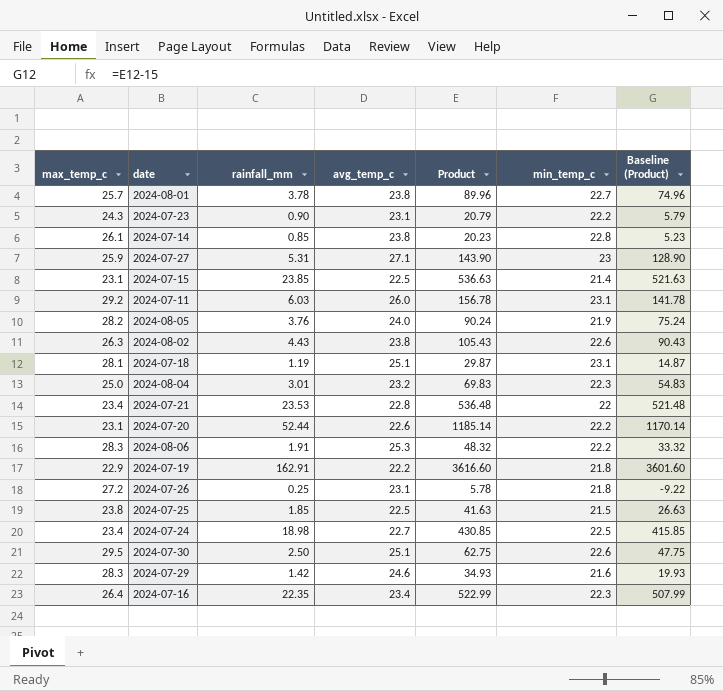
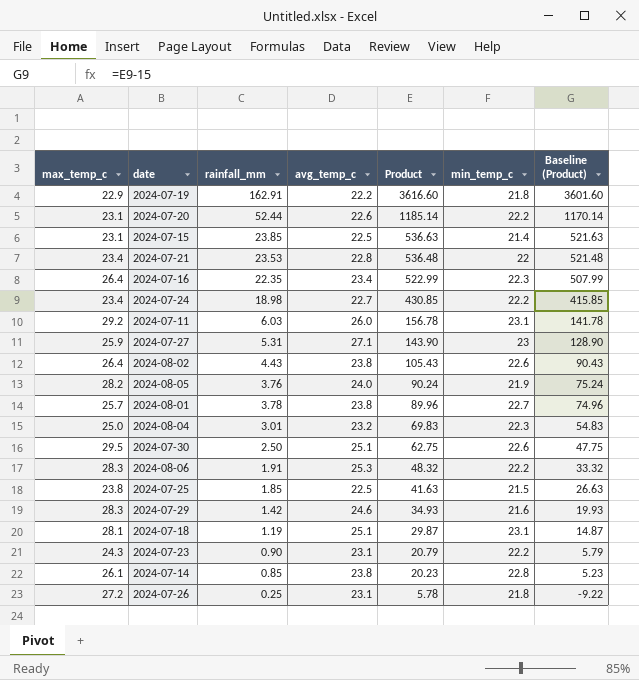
row order: none -> Product descending
2024-07-24 | min_temp_c: 22.5 -> 22.2
2024-08-02 | max_temp_c: 26.3 -> 26.4

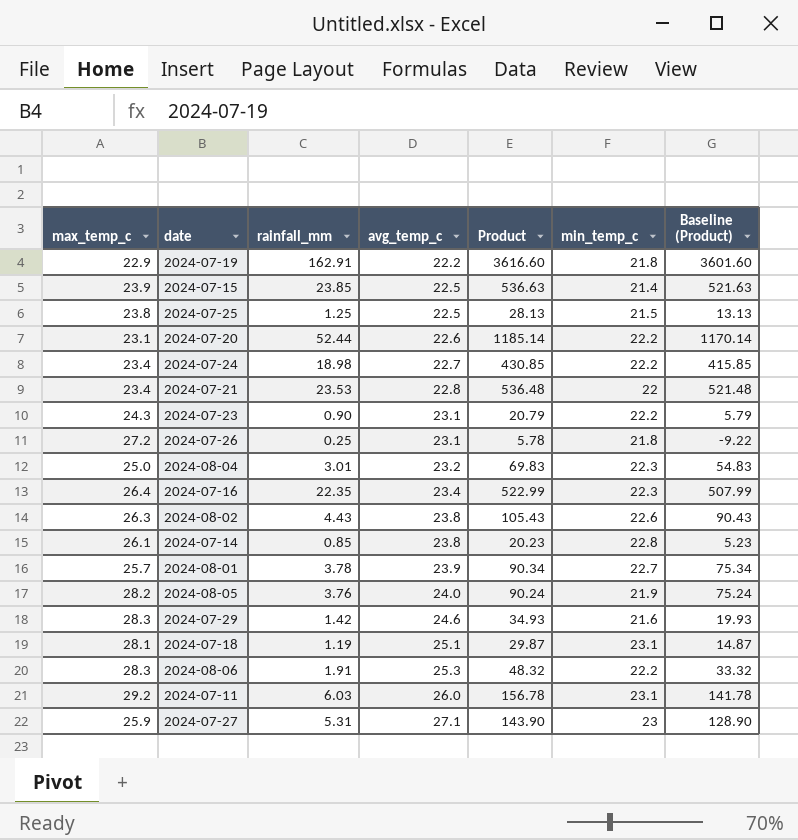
row order: Product descending -> avg_temp_c ascending
row 2024-07-30: 29.5 | 2.50 | 25.1 | 62.75 | 22.6 | 47.75 -> none
2024-07-15 | max_temp_c: 23.1 -> 23.9
2024-07-25 | rainfall_mm: 1.85 -> 1.25
2024-07-25 | Product: 41.63 -> 28.13
2024-07-25 | Baseline (Product): 26.63 -> 13.13
2024-08-02 | max_temp_c: 26.4 -> 26.3
2024-08-01 | avg_temp_c: 23.8 -> 23.9
2024-08-01 | Product: 89.96 -> 90.34
2024-08-01 | Baseline (Product): 74.96 -> 75.34

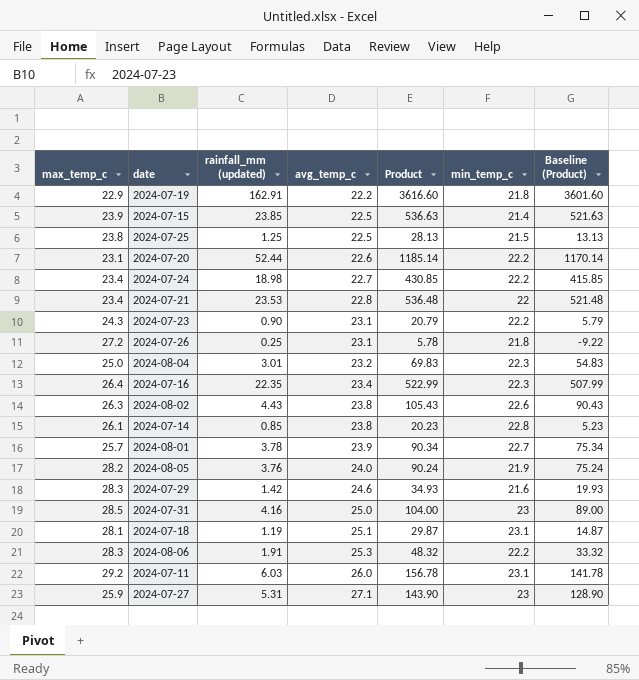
column name: rainfall_mm -> rainfall_mm (updated)
row 2024-07-31: none -> 28.5 | 4.16 | 25.0 | 104.00 | 23 | 89.00

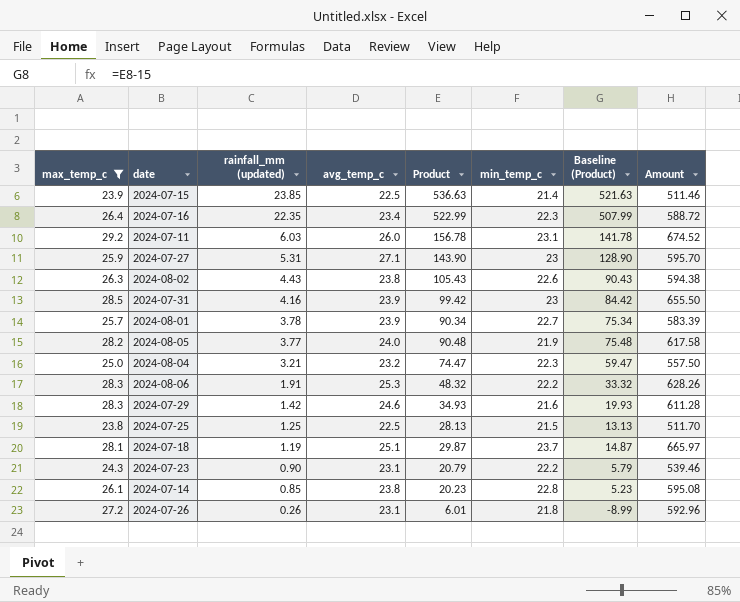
filter: none -> max_temp_c >= 23.8
row order: avg_temp_c ascending -> rainfall_mm (updated) descending
column Amount | formula: none -> [max_temp_c] * [min_temp_c]
2024-07-31 | avg_temp_c: 25.0 -> 23.9
2024-07-31 | Product: 104.00 -> 99.42
2024-07-31 | Baseline (Product): 89.00 -> 84.42
2024-08-05 | rainfall_mm (updated): 3.76 -> 3.77
2024-08-05 | Product: 90.24 -> 90.48
2024-08-05 | Baseline (Product): 75.24 -> 75.48
2024-08-04 | rainfall_mm (updated): 3.01 -> 3.21
2024-08-04 | Product: 69.83 -> 74.47
2024-08-04 | Baseline (Product): 54.83 -> 59.47
2024-07-18 | min_temp_c: 23.1 -> 23.7
2024-07-26 | rainfall_mm (updated): 0.25 -> 0.26
2024-07-26 | Product: 5.78 -> 6.01
2024-07-26 | Baseline (Product): -9.22 -> -8.99

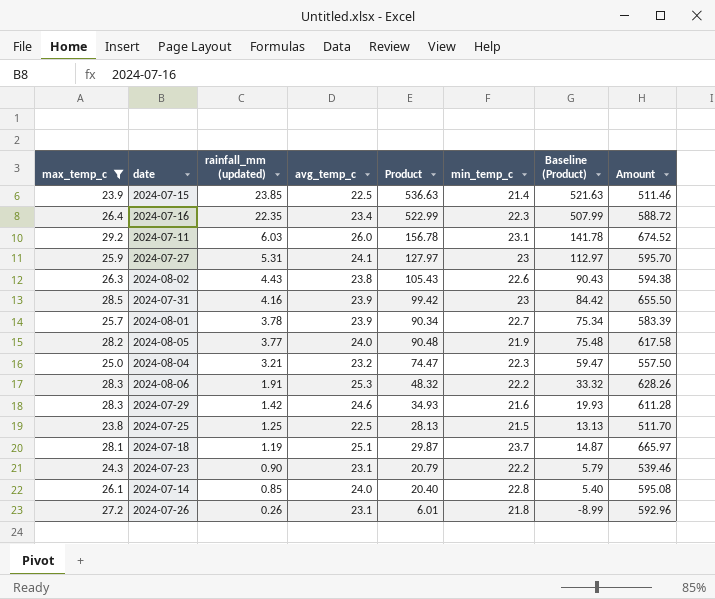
2024-07-27 | avg_temp_c: 27.1 -> 24.1
2024-07-27 | Product: 143.90 -> 127.97
2024-07-27 | Baseline (Product): 128.90 -> 112.97
2024-07-14 | avg_temp_c: 23.8 -> 24.0
2024-07-14 | Product: 20.23 -> 20.40
2024-07-14 | Baseline (Product): 5.23 -> 5.40

